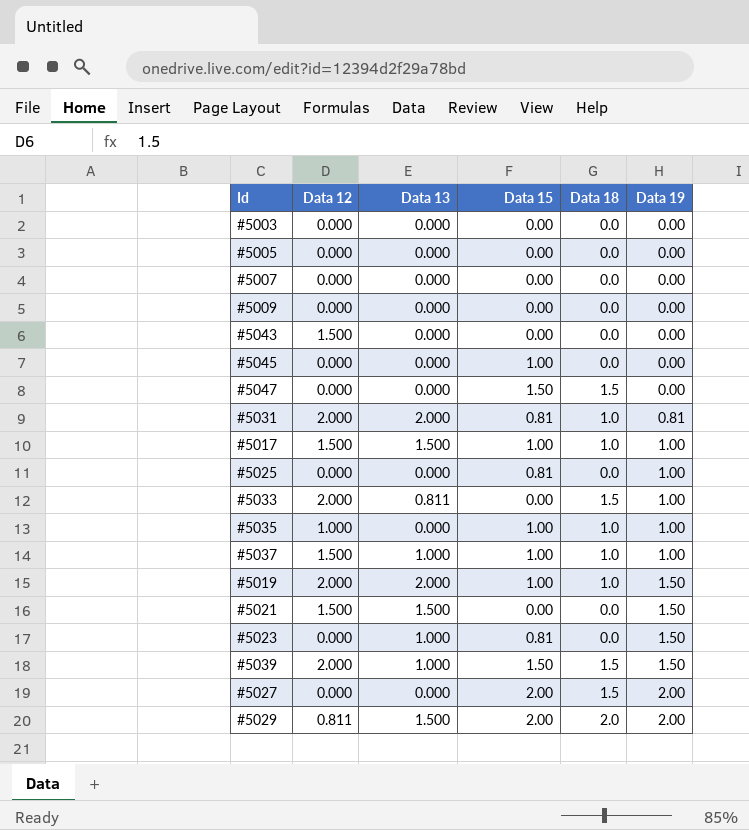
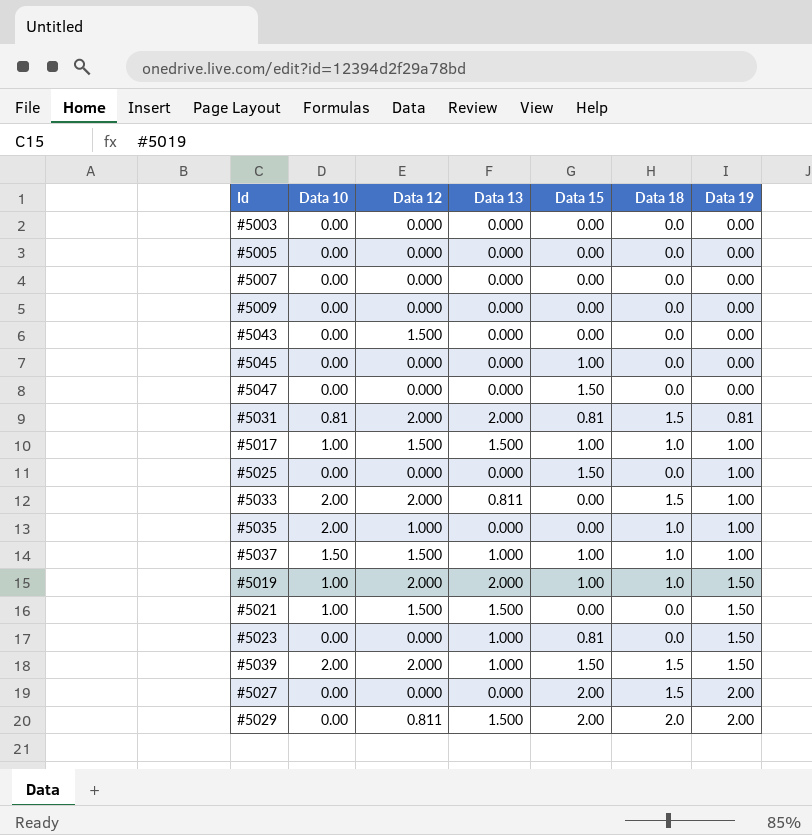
column Data 10 | position: none -> 2
#5047 | Data 18: 1.5 -> 0.0
#5031 | Data 18: 1.0 -> 1.5
#5025 | Data 15: 0.81 -> 1.50
#5035 | Data 15: 1.00 -> 0.00

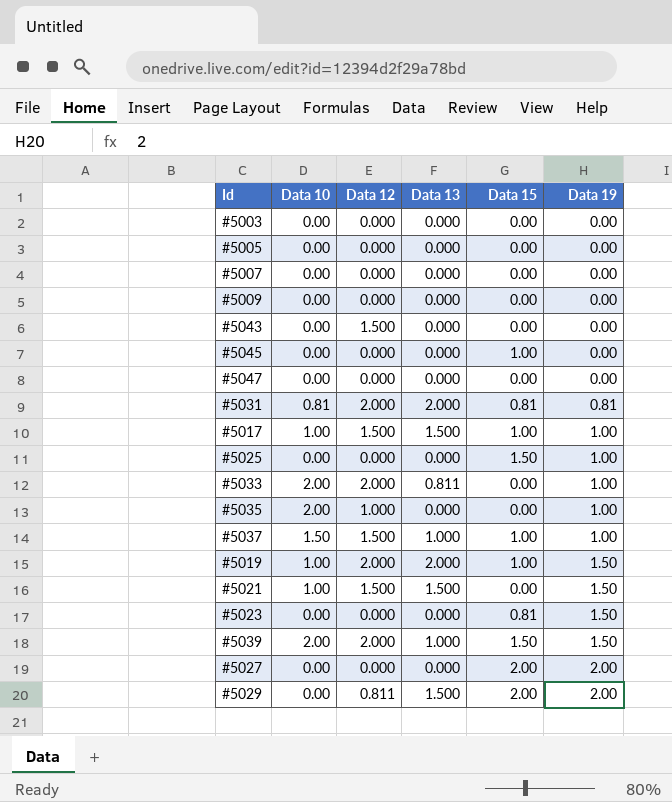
column Data 18 | position: 6 -> none
#5047 | Data 15: 1.50 -> 0.00
#5023 | Data 13: 1.000 -> 0.000

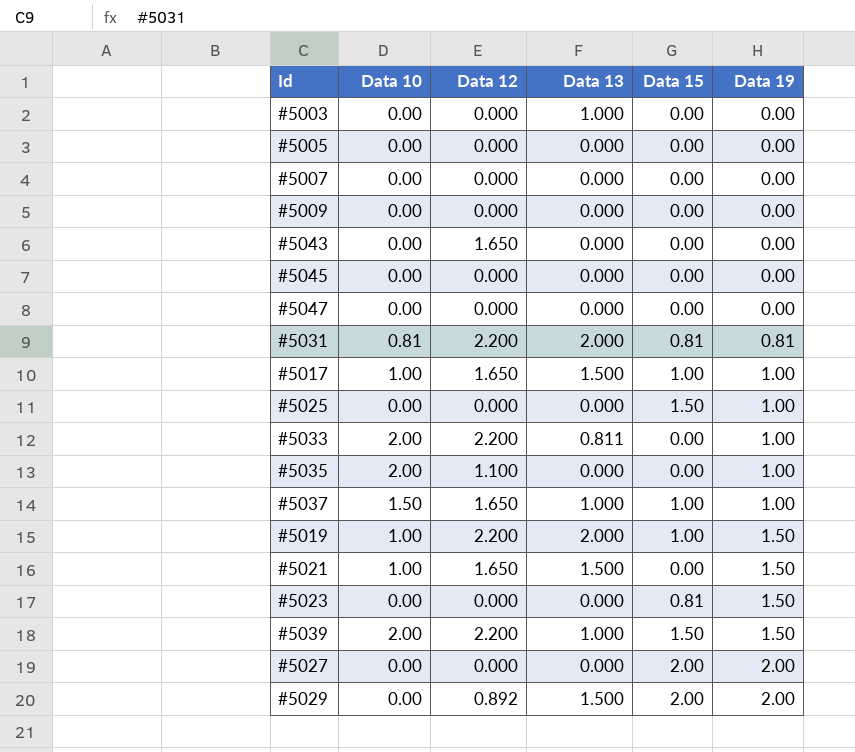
#5003 | Data 13: 0.000 -> 1.000
#5043 | Data 12: 1.500 -> 1.650
#5045 | Data 15: 1.00 -> 0.00
#5031 | Data 12: 2.000 -> 2.200
#5017 | Data 12: 1.500 -> 1.650
#5033 | Data 12: 2.000 -> 2.200
#5035 | Data 12: 1.000 -> 1.100
#5037 | Data 12: 1.500 -> 1.650
#5019 | Data 12: 2.000 -> 2.200
#5021 | Data 12: 1.500 -> 1.650
#5039 | Data 12: 2.000 -> 2.200
#5029 | Data 12: 0.811 -> 0.892

